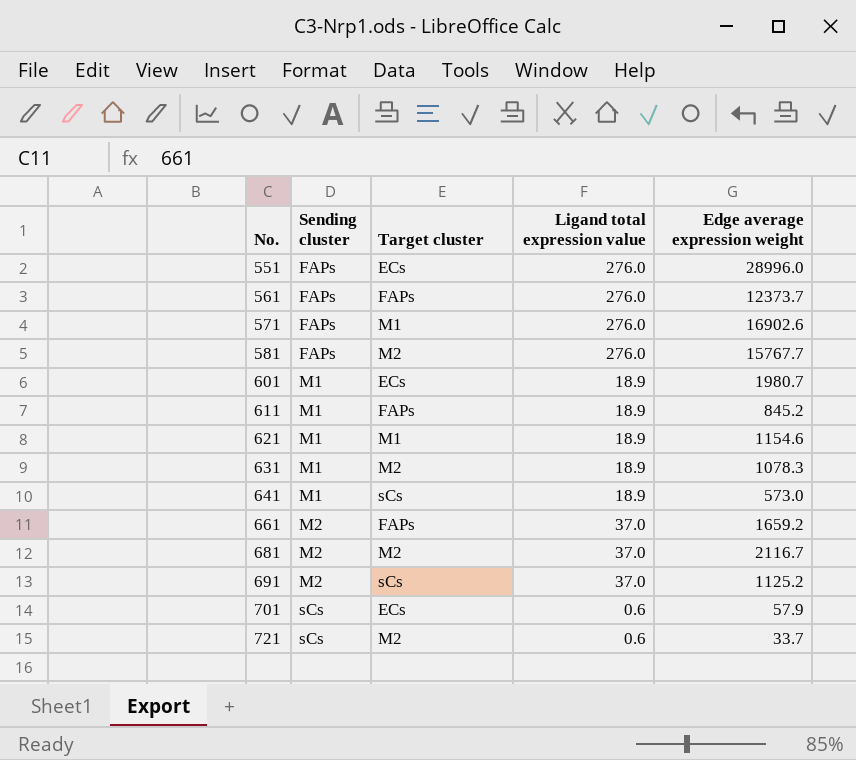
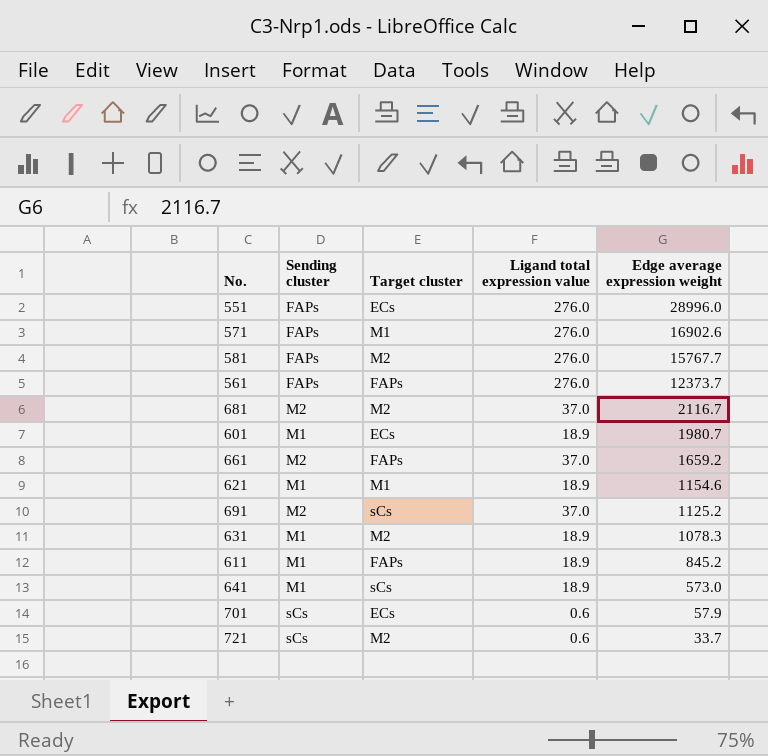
row order: No. ascending -> Edge average expression weight descending

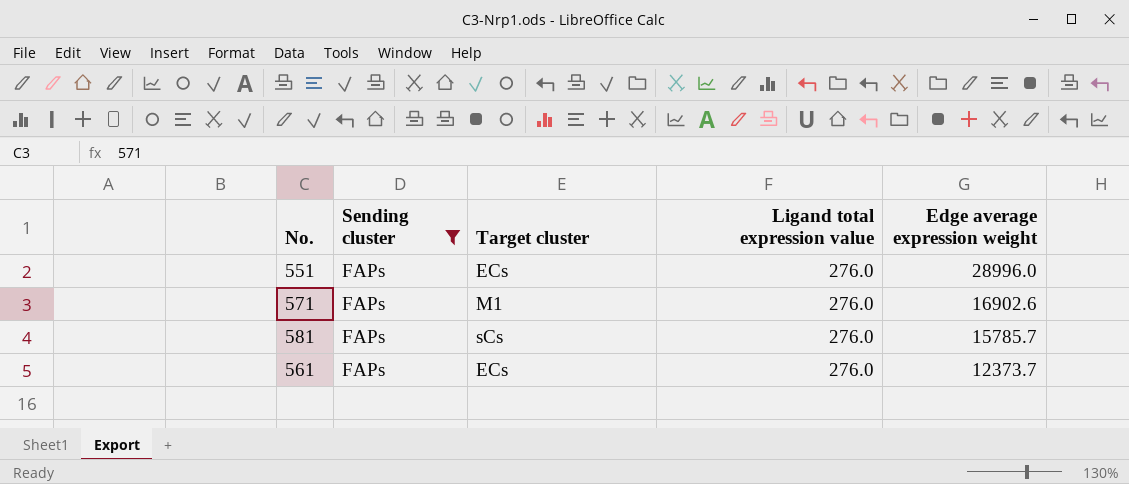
filter: none -> Sending cluster = FAPs
581 | Target cluster: M2 -> sCs
581 | Edge average expression weight: 15767.7 -> 15785.7
561 | Target cluster: FAPs -> ECs

